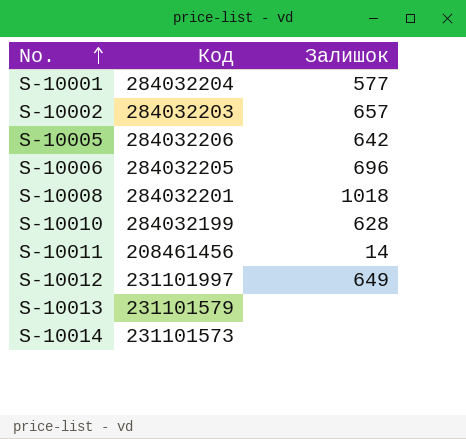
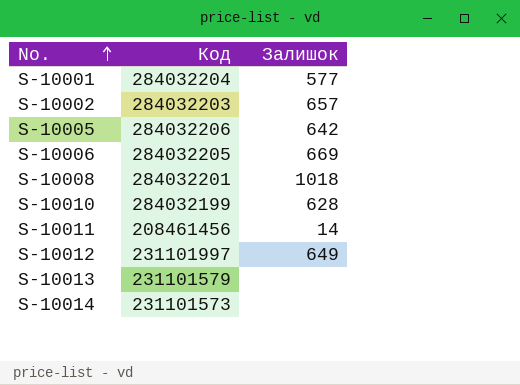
S-10006 | Залишок: 696 -> 669

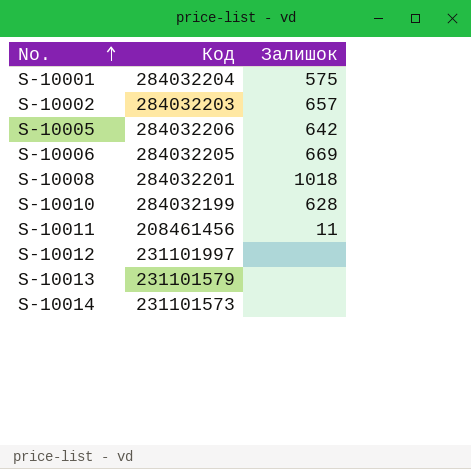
S-10001 | Залишок: 577 -> 575
S-10011 | Залишок: 14 -> 11
S-10012 | Залишок: 649 -> none

